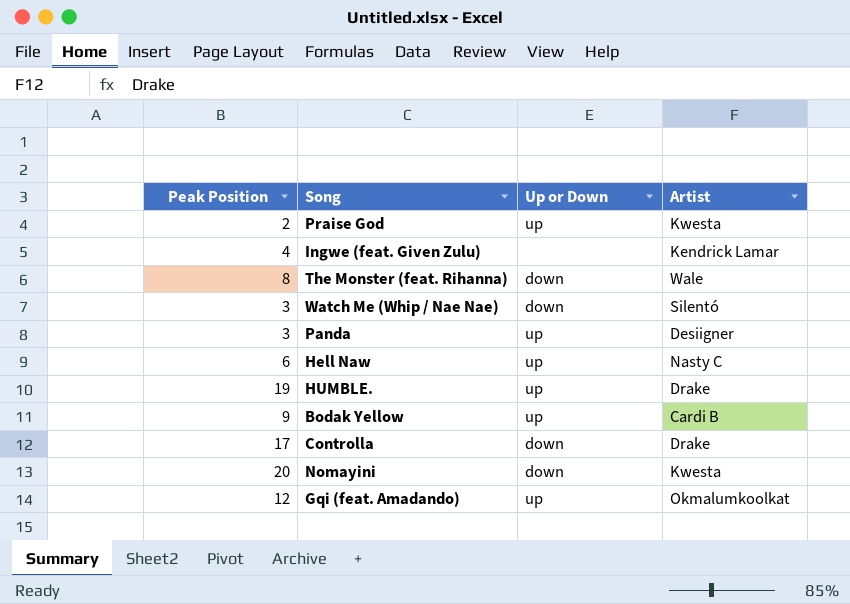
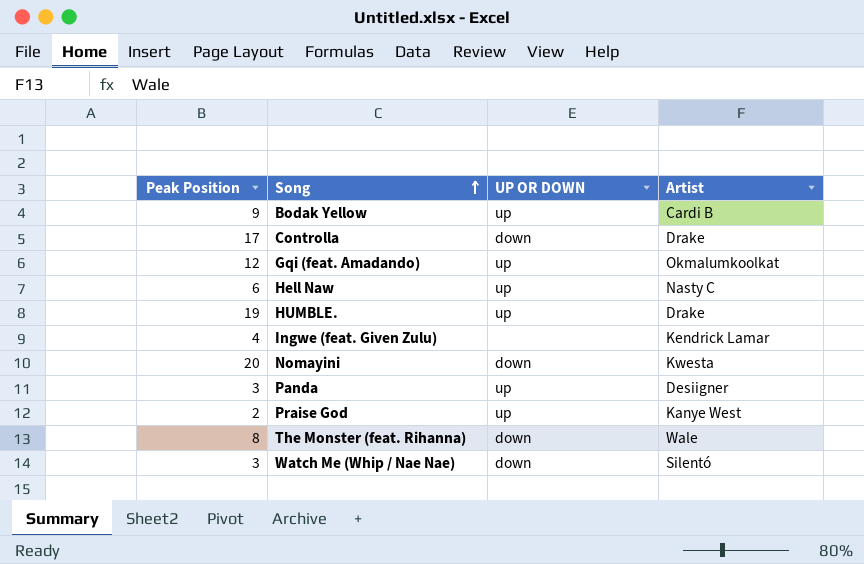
row order: none -> Song ascending
column name: Up or Down -> UP OR DOWN
Praise God | Artist: Kwesta -> Kanye West

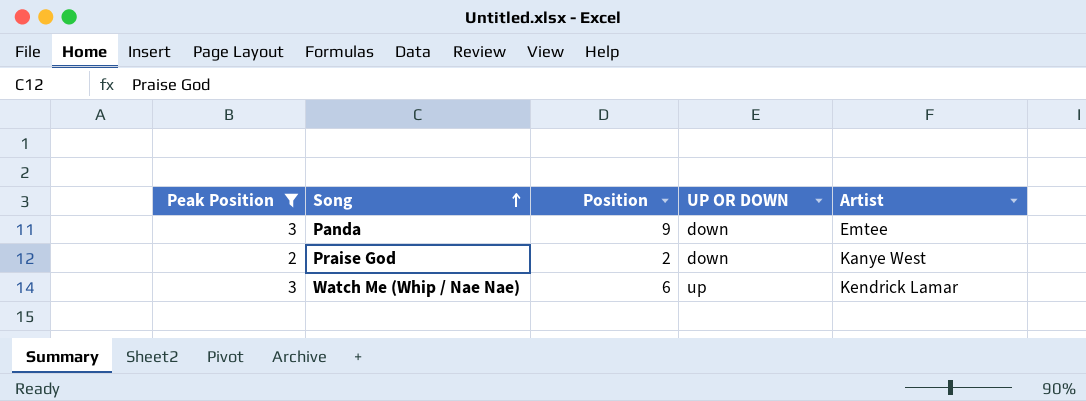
filter: none -> Peak Position <= 3
column Position | position: none -> 3
Panda | UP OR DOWN: up -> down
Panda | Artist: Desiigner -> Emtee
Praise God | UP OR DOWN: up -> down
Watch Me (Whip / Nae Nae) | UP OR DOWN: down -> up
Watch Me (Whip / Nae Nae) | Artist: Silentó -> Kendrick Lamar

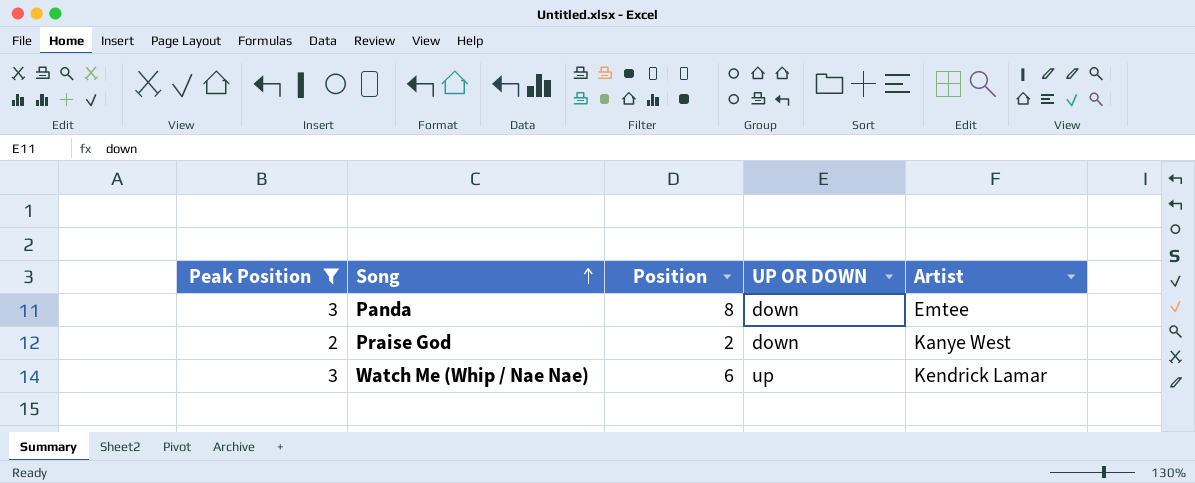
Panda | Position: 9 -> 8

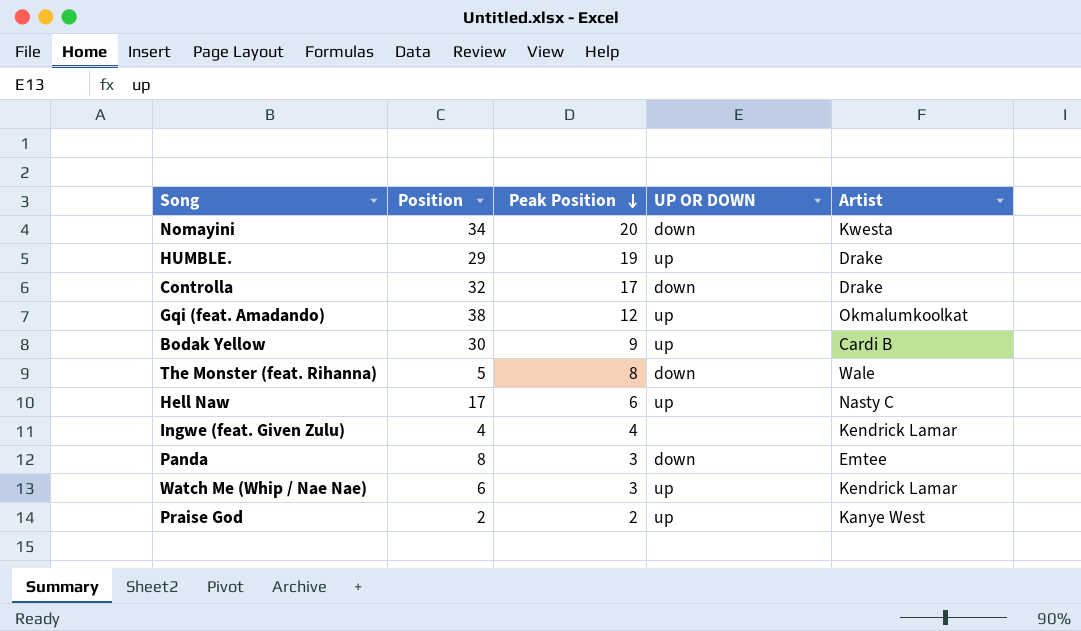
filter: Peak Position <= 3 -> none
row order: Song ascending -> Peak Position descending
column Peak Position | position: 1 -> 3
Praise God | UP OR DOWN: down -> up

